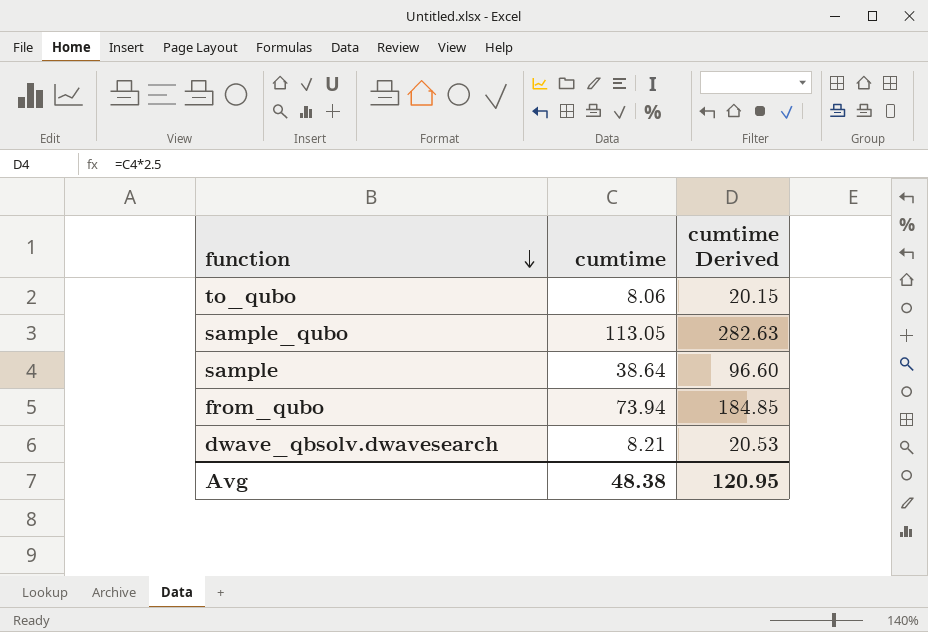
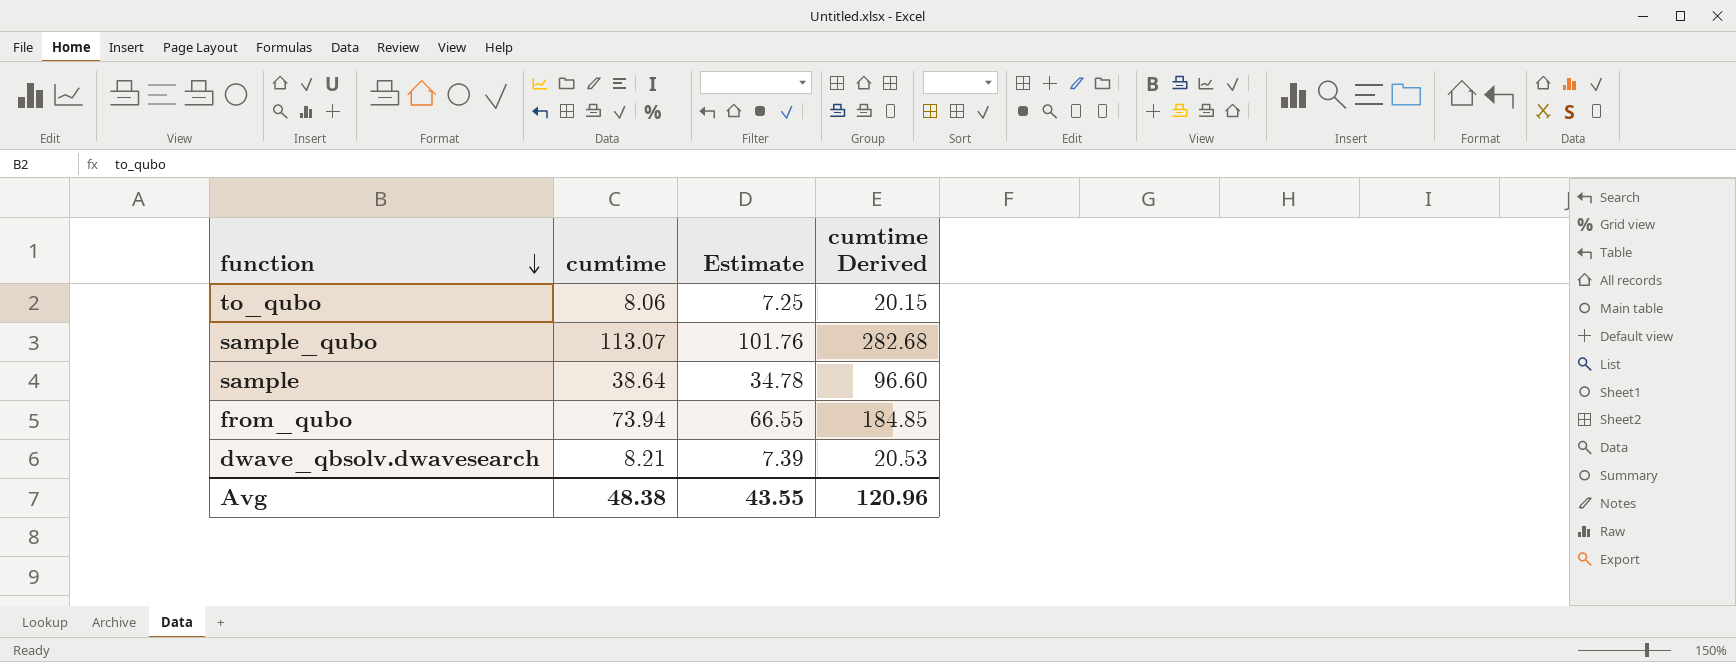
column Estimate | formula: none -> [cumtime] * 0.9
sample_qubo | cumtime: 113.05 -> 113.07
sample_qubo | cumtime Derived: 282.63 -> 282.68
Avg | cumtime Derived: 120.95 -> 120.96

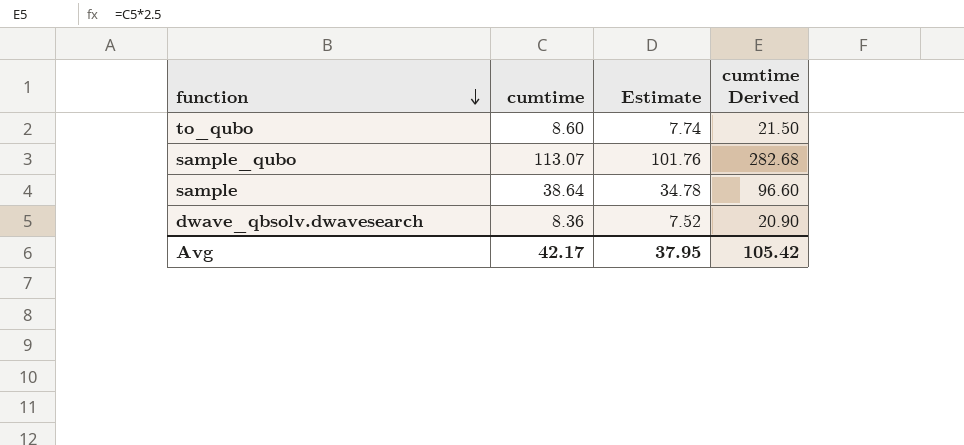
row from_qubo: 73.94 | 66.55 | 184.85 -> none
to_qubo | cumtime: 8.06 -> 8.60
to_qubo | Estimate: 7.25 -> 7.74
to_qubo | cumtime Derived: 20.15 -> 21.50
dwave_qbsolv.dwavesearch | cumtime: 8.21 -> 8.36
dwave_qbsolv.dwavesearch | Estimate: 7.39 -> 7.52
dwave_qbsolv.dwavesearch | cumtime Derived: 20.53 -> 20.90
Avg | cumtime: 48.38 -> 42.17
Avg | Estimate: 43.55 -> 37.95
Avg | cumtime Derived: 120.96 -> 105.42

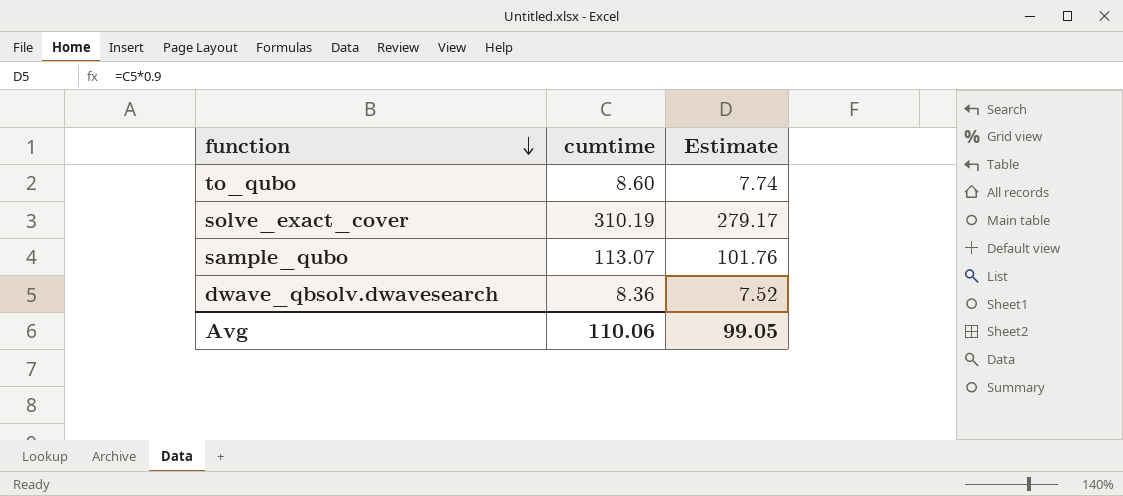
column cumtime Derived | formula: [cumtime] * 2.5 -> none
row sample: 38.64 | 34.78 | 96.60 -> none
row solve_exact_cover: none -> 310.19 | 279.17
Avg | cumtime: 42.17 -> 110.06
Avg | Estimate: 37.95 -> 99.05

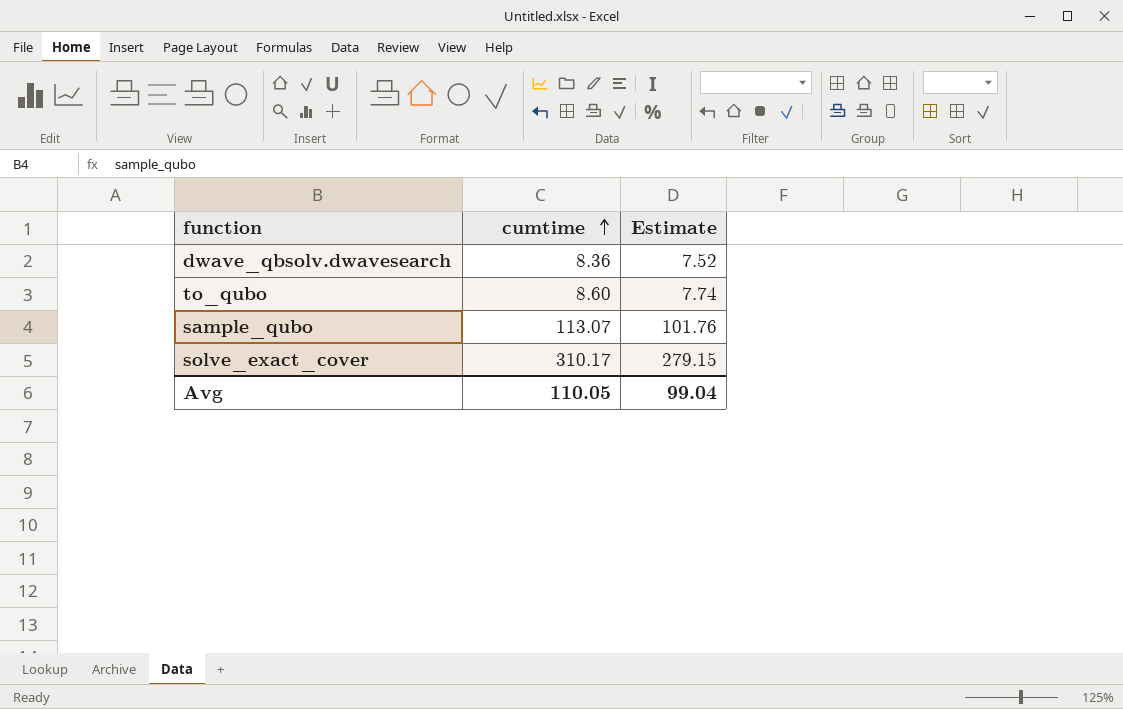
row order: function descending -> cumtime ascending
solve_exact_cover | cumtime: 310.19 -> 310.17
solve_exact_cover | Estimate: 279.17 -> 279.15
Avg | cumtime: 110.06 -> 110.05
Avg | Estimate: 99.05 -> 99.04

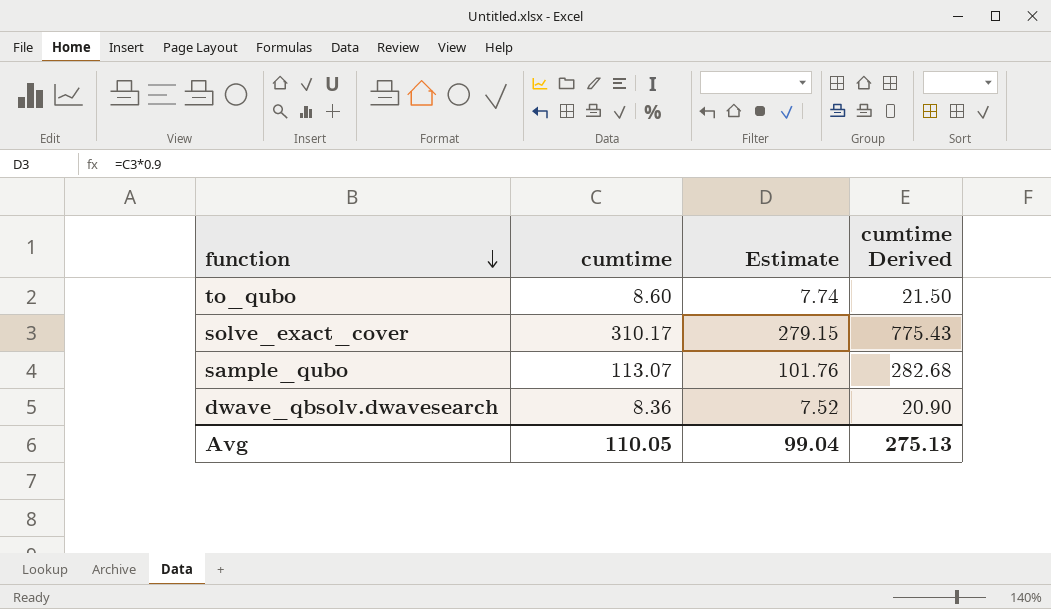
row order: cumtime ascending -> function descending
column cumtime Derived | formula: none -> [cumtime] * 2.5

